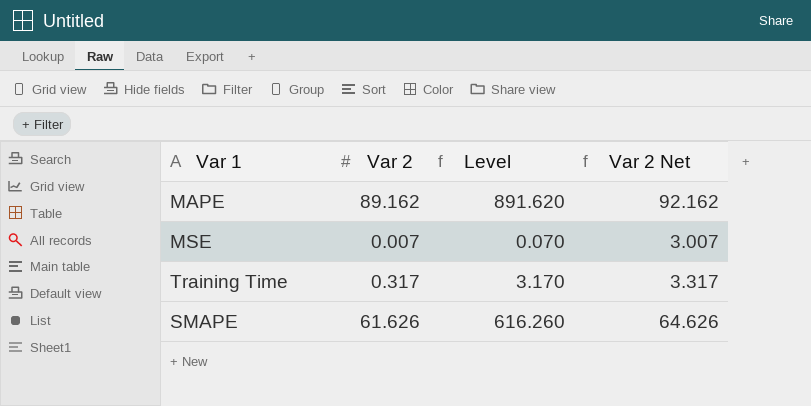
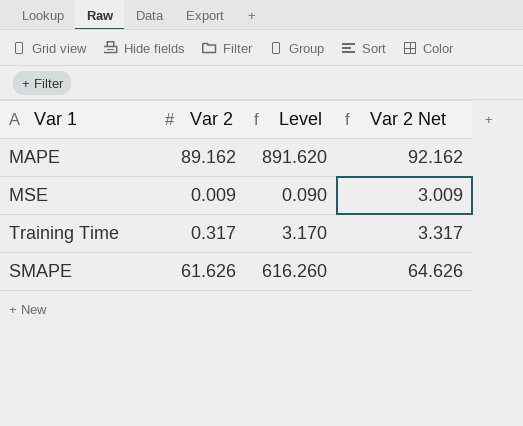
MSE | Var 2: 0.007 -> 0.009
MSE | Level: 0.070 -> 0.090
MSE | Var 2 Net: 3.007 -> 3.009

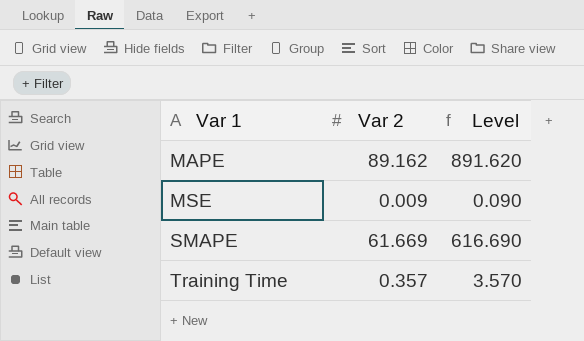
row order: none -> Var 1 ascending
column Var 2 Net | formula: [Var 2] + 3 -> none
SMAPE | Var 2: 61.626 -> 61.669
SMAPE | Level: 616.260 -> 616.690
Training Time | Var 2: 0.317 -> 0.357
Training Time | Level: 3.170 -> 3.570

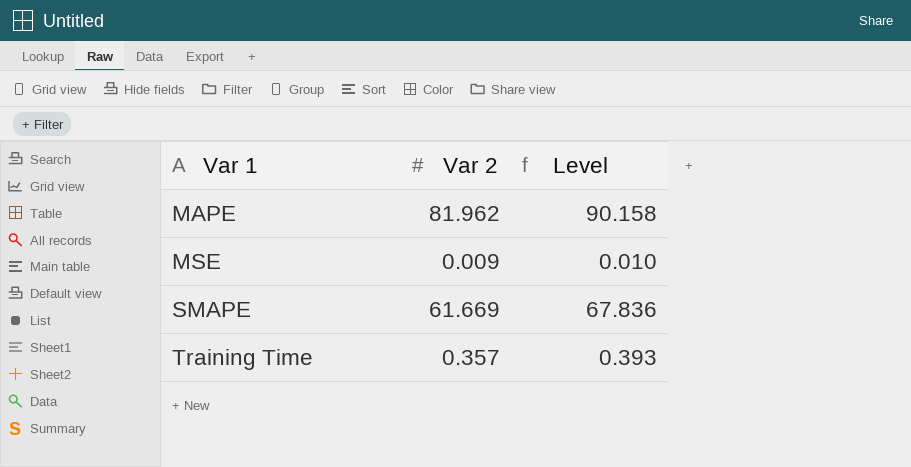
column Level | formula: [Var 2] * 10 -> [Var 2] * 1.1
MAPE | Var 2: 89.162 -> 81.962

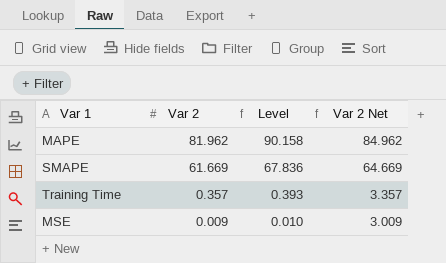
row order: Var 1 ascending -> Var 2 descending
column Var 2 Net | formula: none -> [Var 2] + 3

